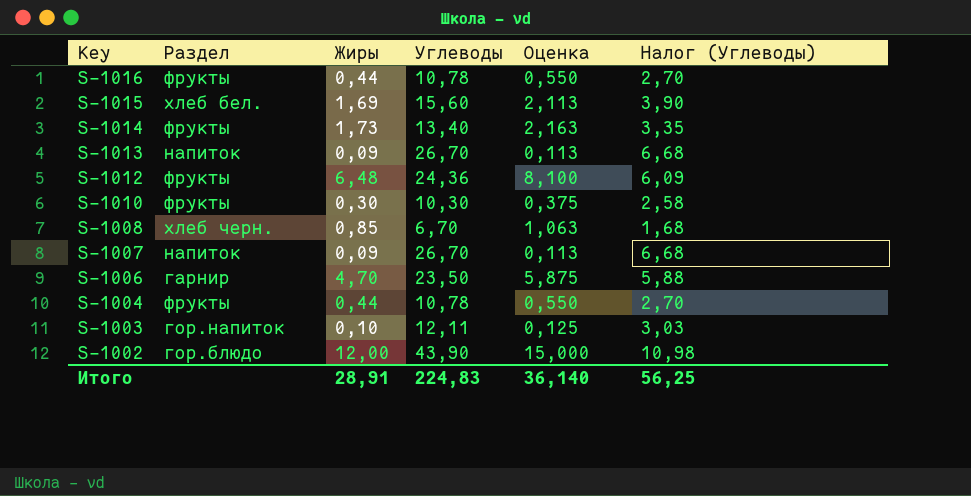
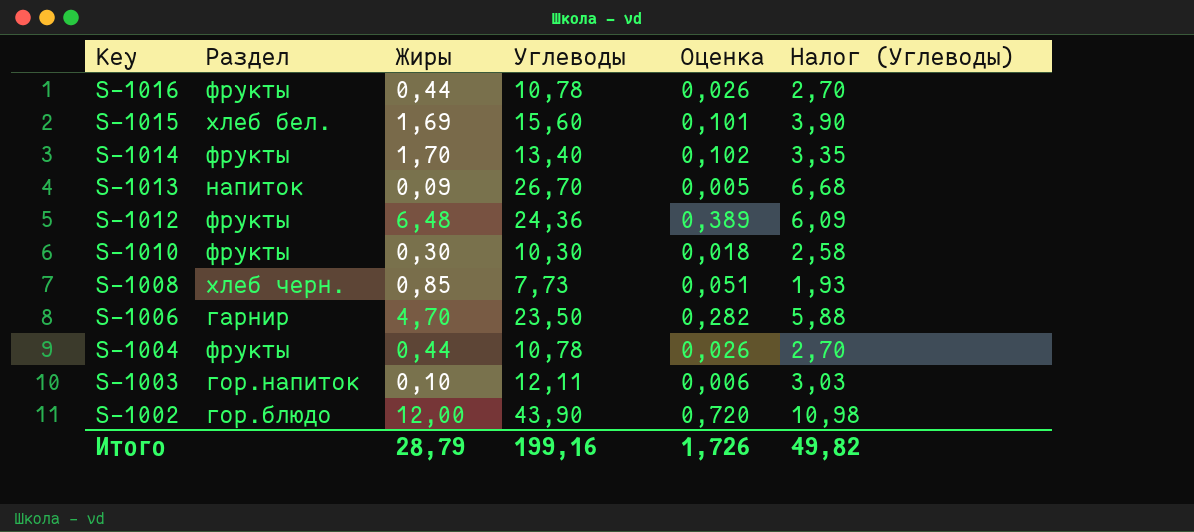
column Оценка | formula: [Жиры] * 1,25 -> [Жиры] * 0,06
row S-1007: напиток | 0,09 | 26,70 | 0,113 | 6,68 -> none
S-1014 | Жиры: 1,73 -> 1,70
S-1008 | Углеводы: 6,70 -> 7,73
S-1008 | Налог (Углеводы): 1,68 -> 1,93
Итого | Жиры: 28,91 -> 28,79
Итого | Углеводы: 224,83 -> 199,16
Итого | Оценка: 36,140 -> 1,726
Итого | Налог (Углеводы): 56,25 -> 49,82

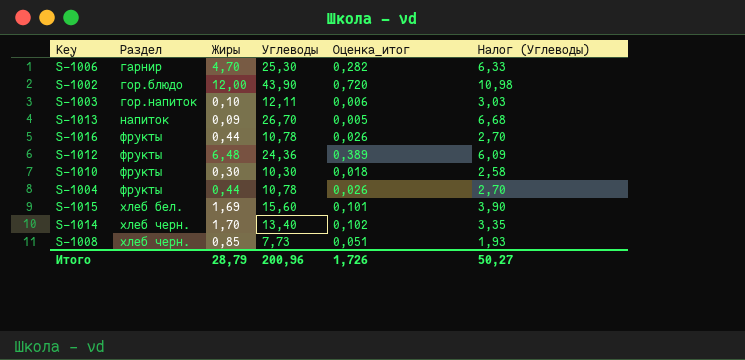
row order: Key descending -> Раздел ascending
column name: Оценка -> Оценка_итог
S-1006 | Углеводы: 23,50 -> 25,30
S-1006 | Налог (Углеводы): 5,88 -> 6,33
S-1014 | Раздел: фрукты -> хлеб черн.
Итого | Углеводы: 199,16 -> 200,96
Итого | Налог (Углеводы): 49,82 -> 50,27

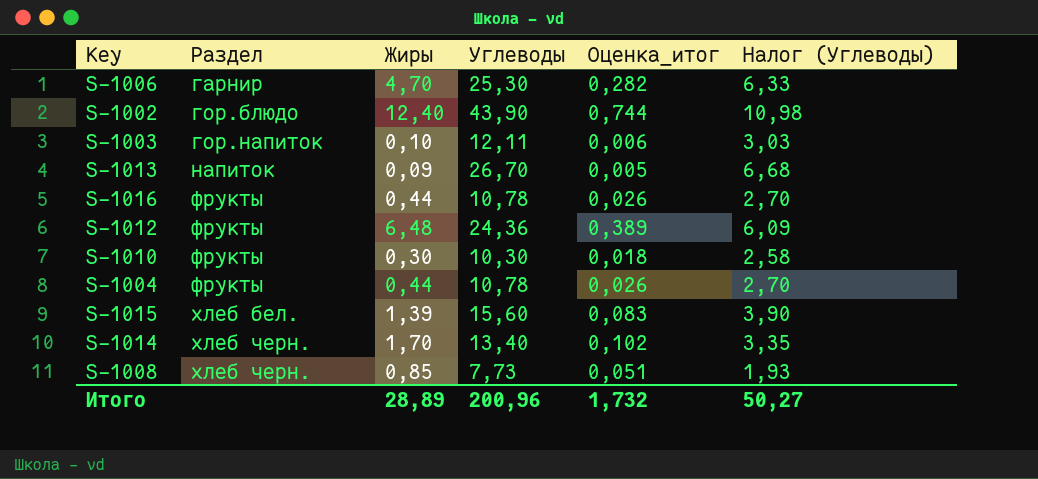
S-1002 | Жиры: 12,00 -> 12,40
S-1002 | Оценка_итог: 0,720 -> 0,744
S-1015 | Жиры: 1,69 -> 1,39
S-1015 | Оценка_итог: 0,101 -> 0,083
Итого | Жиры: 28,79 -> 28,89
Итого | Оценка_итог: 1,726 -> 1,732

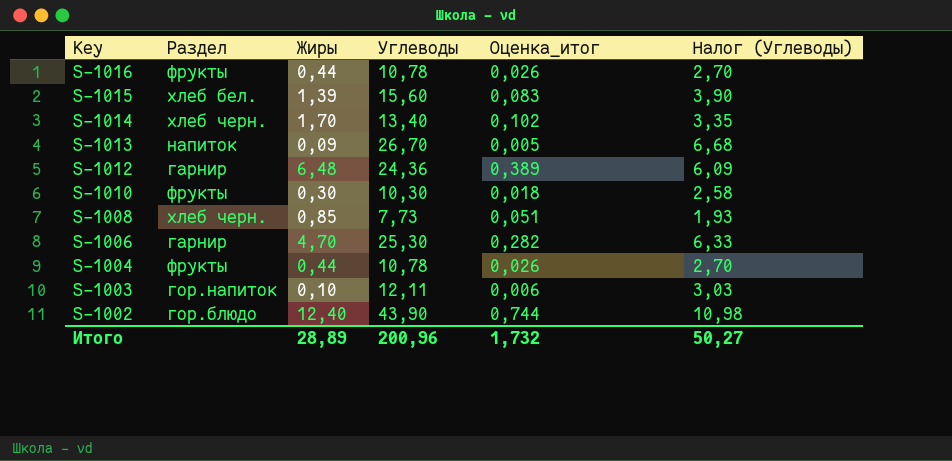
row order: Раздел ascending -> Key descending
S-1012 | Раздел: фрукты -> гарнир

